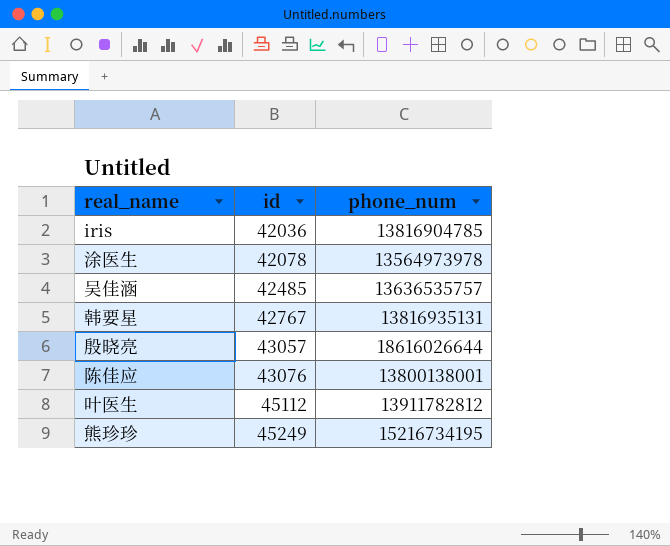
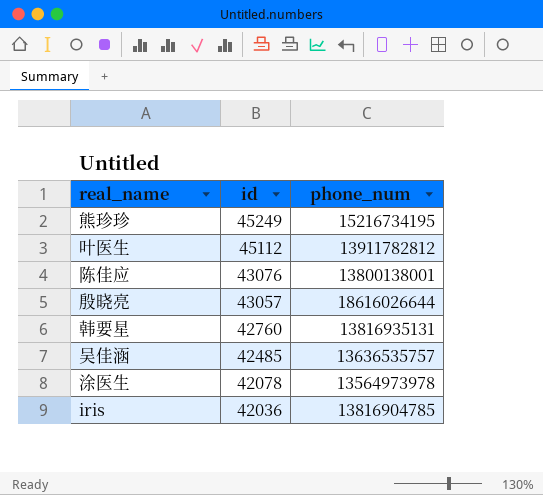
row order: id ascending -> id descending
韩要星 | id: 42767 -> 42760

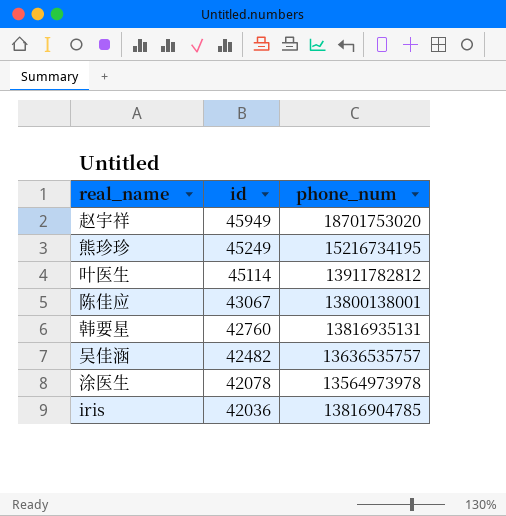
row 殷晓亮: 43057 | 18616026644 -> none
row 赵宇祥: none -> 45949 | 18701753020
叶医生 | id: 45112 -> 45114
陈佳应 | id: 43076 -> 43067
吴佳涵 | id: 42485 -> 42482

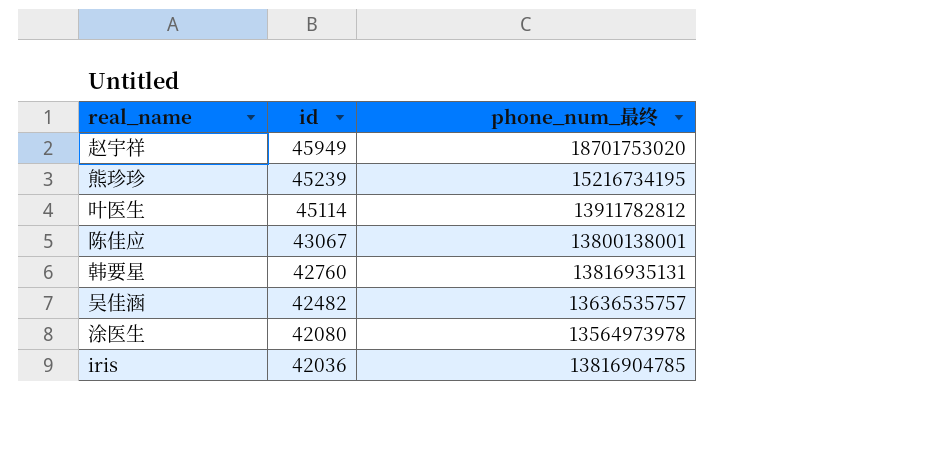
column name: phone_num -> phone_num_最终
熊珍珍 | id: 45249 -> 45239
涂医生 | id: 42078 -> 42080

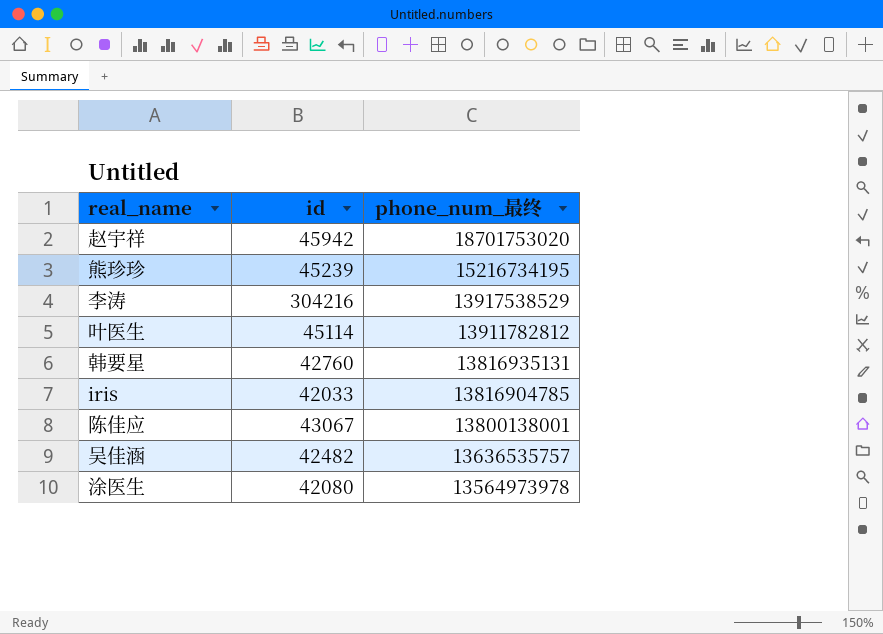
row order: id descending -> phone_num_最终 descending
赵宇祥 | id: 45949 -> 45942
row 李涛: none -> 304216 | 13917538529
iris | id: 42036 -> 42033

